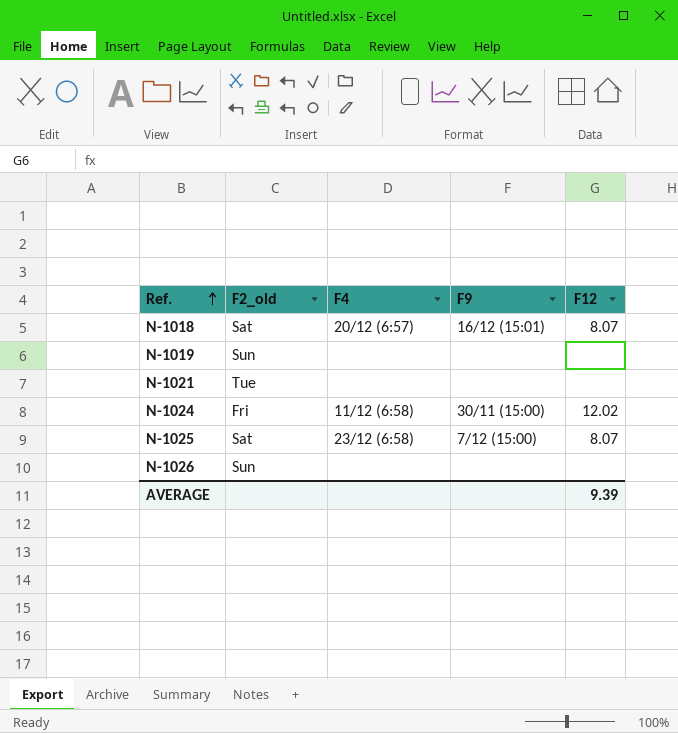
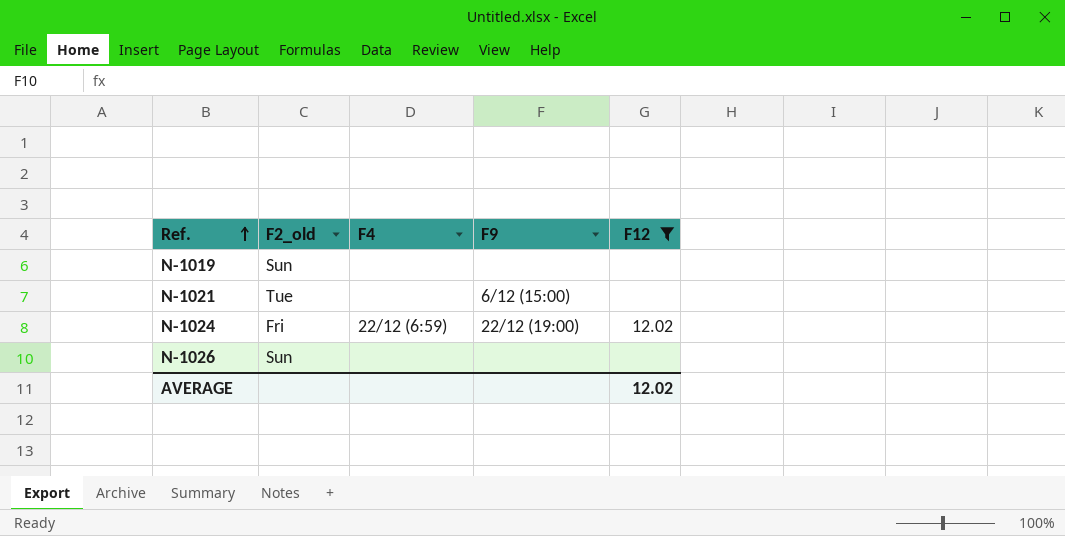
filter: none -> F12 != 8.07
N-1021 | F9: none -> 6/12 (15:00)
N-1024 | F4: 11/12 (6:58) -> 22/12 (6:59)
N-1024 | F9: 30/11 (15:00) -> 22/12 (19:00)
AVERAGE | F12: 9.39 -> 12.02

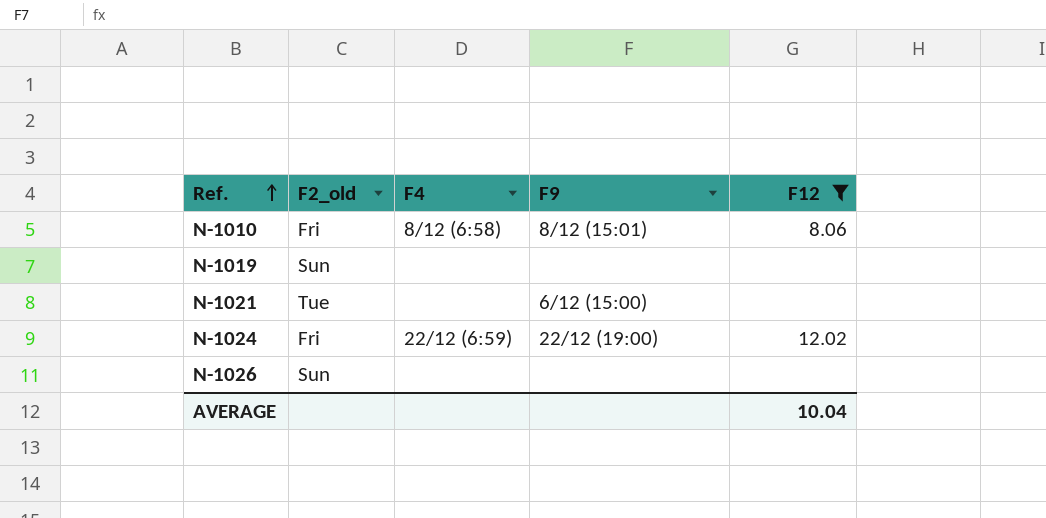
row N-1010: none -> Fri | 8/12 (6:58) | 8/12 (15:01) | 8.06
AVERAGE | F12: 12.02 -> 10.04

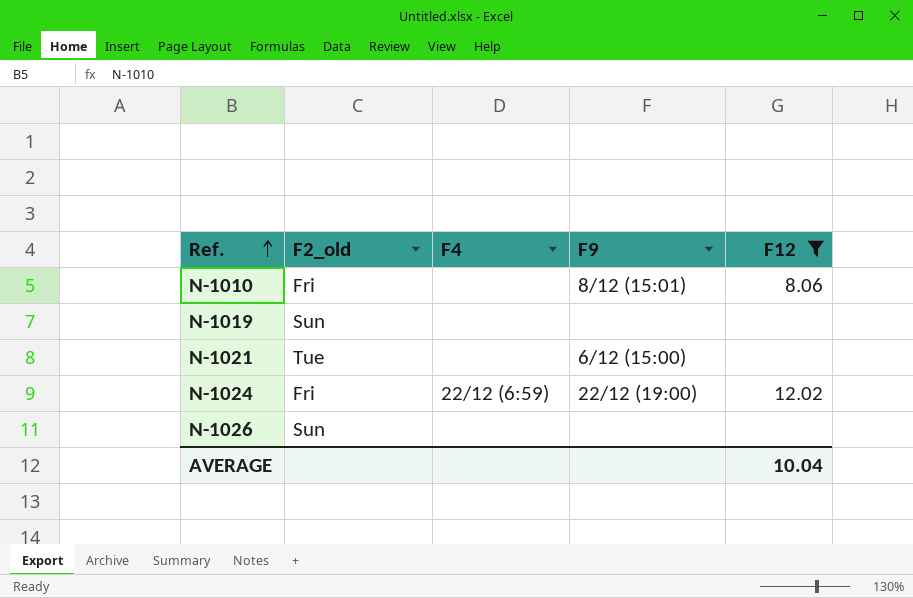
N-1010 | F4: 8/12 (6:58) -> none

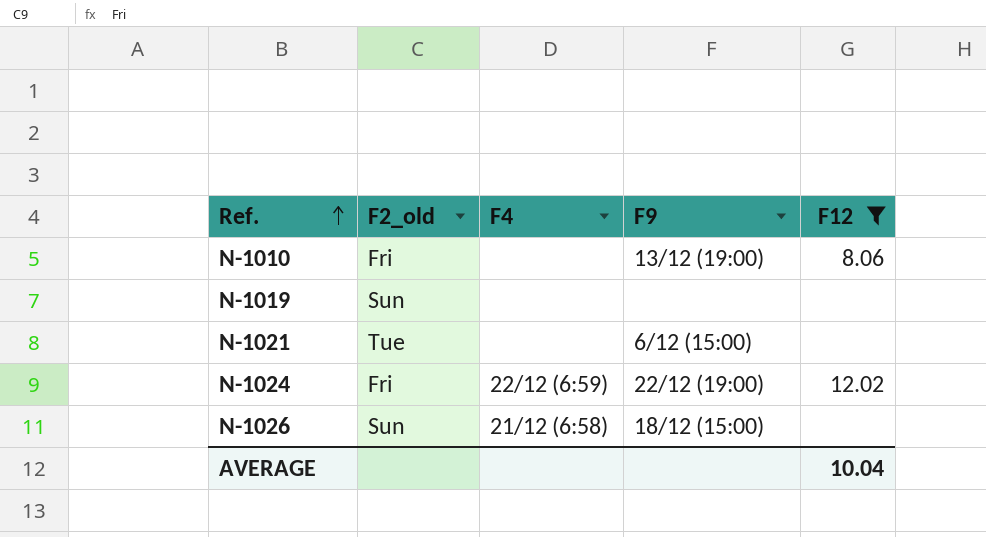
N-1010 | F9: 8/12 (15:01) -> 13/12 (19:00)
N-1026 | F4: none -> 21/12 (6:58)
N-1026 | F9: none -> 18/12 (15:00)

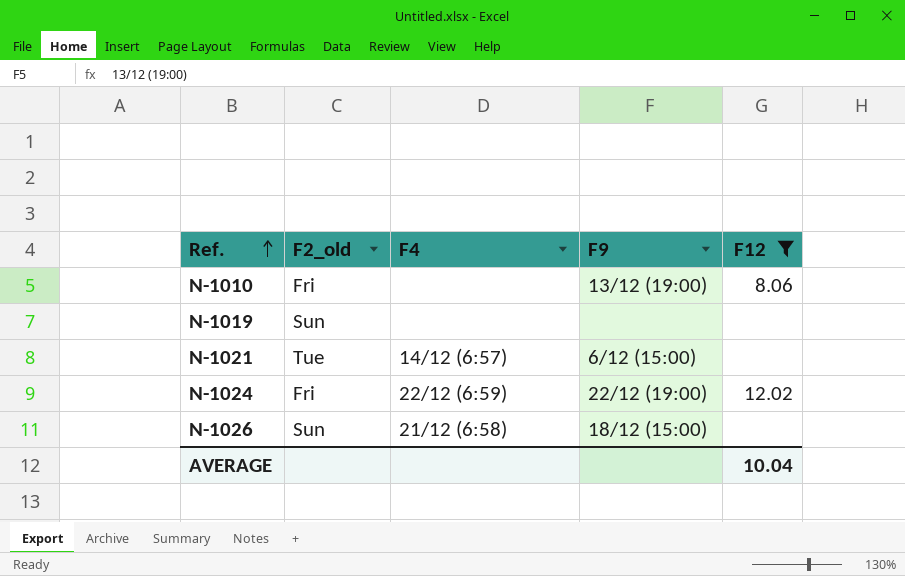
N-1021 | F4: none -> 14/12 (6:57)

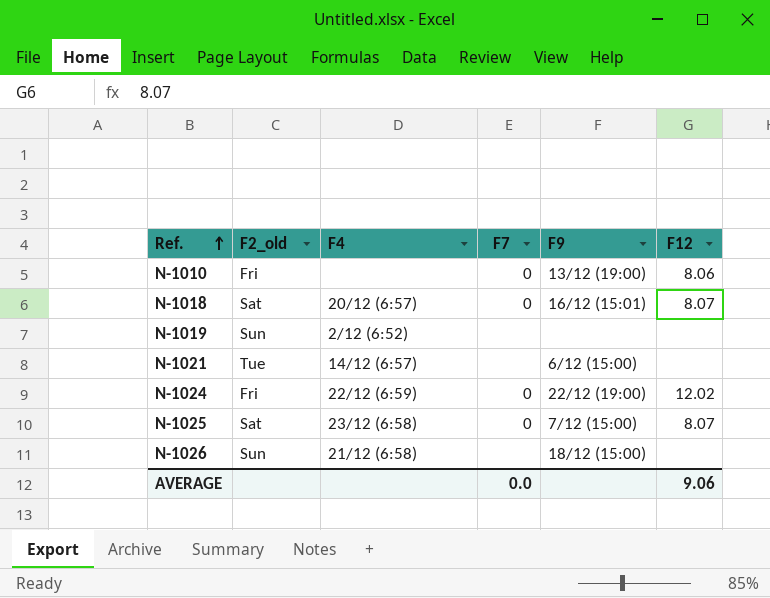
filter: F12 != 8.07 -> none
column F7 | position: none -> 4
N-1019 | F4: none -> 2/12 (6:52)
AVERAGE | F12: 10.04 -> 9.06

